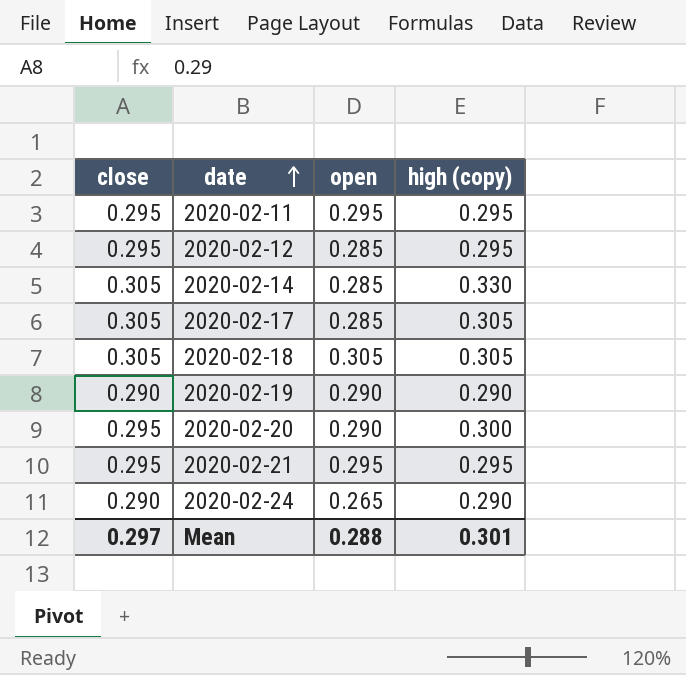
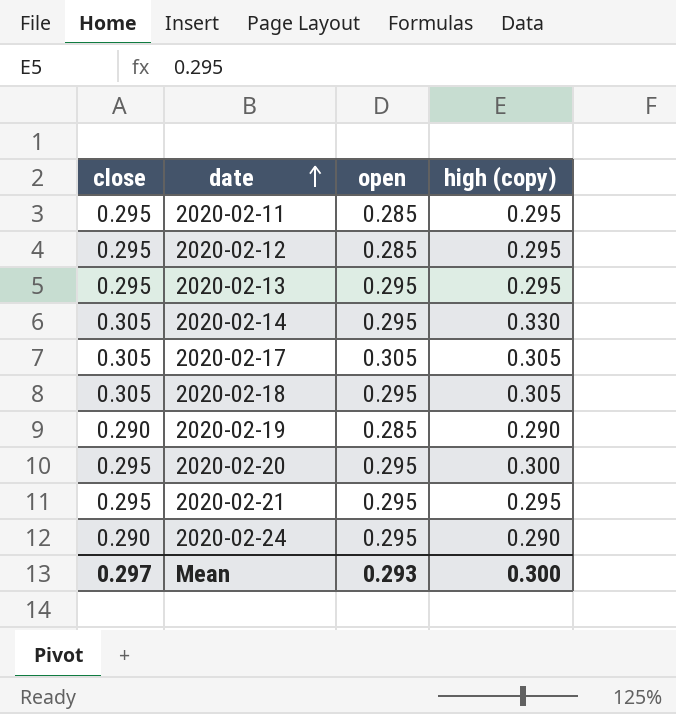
2020-02-11 | open: 0.295 -> 0.285
row 2020-02-13: none -> 0.295 | 0.295 | 0.295
2020-02-14 | open: 0.285 -> 0.295
2020-02-17 | open: 0.285 -> 0.305
2020-02-18 | open: 0.305 -> 0.295
2020-02-19 | open: 0.290 -> 0.285
2020-02-20 | open: 0.290 -> 0.295
2020-02-24 | open: 0.265 -> 0.295
Mean | open: 0.288 -> 0.293
Mean | high (copy): 0.301 -> 0.300

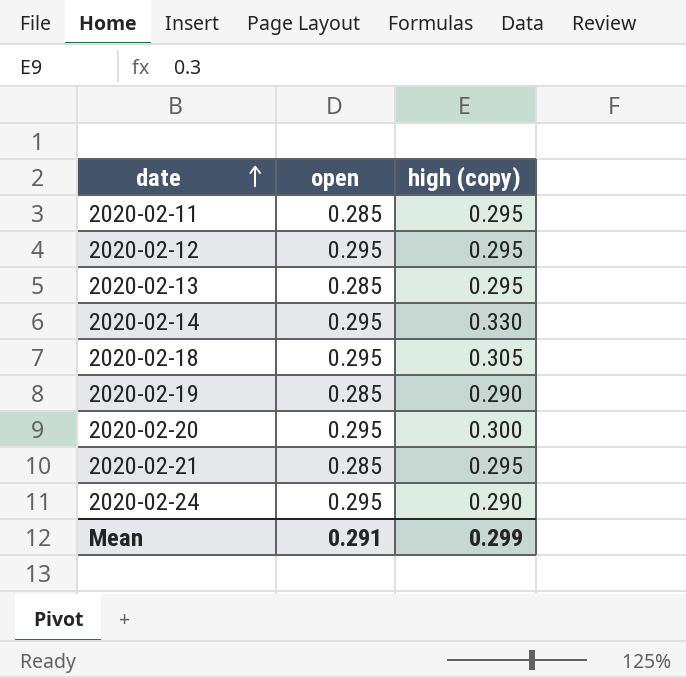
column close | position: 1 -> none
row 2020-02-17: 0.305 | 0.305 | 0.305 -> none
2020-02-12 | open: 0.285 -> 0.295
2020-02-13 | open: 0.295 -> 0.285
2020-02-21 | open: 0.295 -> 0.285
Mean | open: 0.293 -> 0.291
Mean | high (copy): 0.300 -> 0.299

